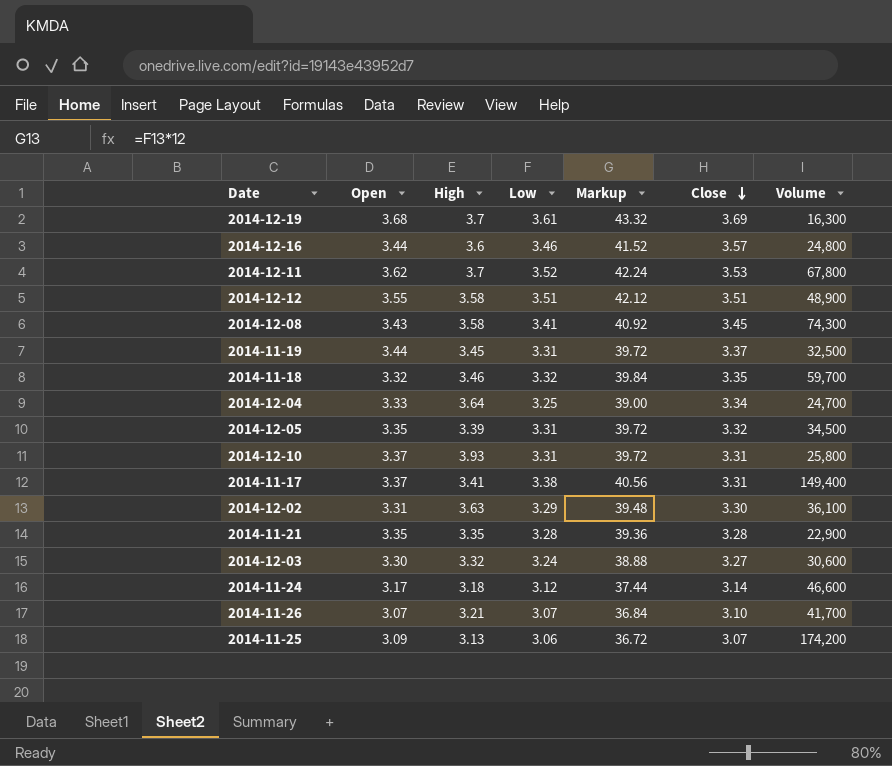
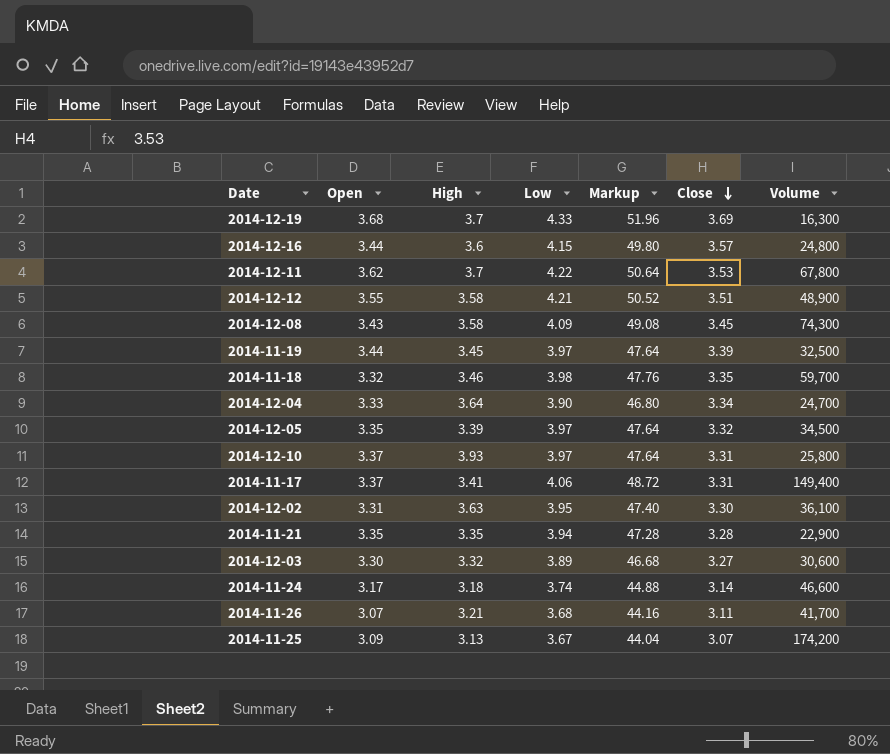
2014-12-19 | Low: 3.61 -> 4.33
2014-12-19 | Markup: 43.32 -> 51.96
2014-12-16 | Low: 3.46 -> 4.15
2014-12-16 | Markup: 41.52 -> 49.80
2014-12-11 | Low: 3.52 -> 4.22
2014-12-11 | Markup: 42.24 -> 50.64
2014-12-12 | Low: 3.51 -> 4.21
2014-12-12 | Markup: 42.12 -> 50.52
2014-12-08 | Low: 3.41 -> 4.09
2014-12-08 | Markup: 40.92 -> 49.08
2014-11-19 | Low: 3.31 -> 3.97
2014-11-19 | Markup: 39.72 -> 47.64
2014-11-19 | Close: 3.37 -> 3.39
2014-11-18 | Low: 3.32 -> 3.98
2014-11-18 | Markup: 39.84 -> 47.76
2014-12-04 | Low: 3.25 -> 3.90
2014-12-04 | Markup: 39.00 -> 46.80
2014-12-05 | Low: 3.31 -> 3.97
2014-12-05 | Markup: 39.72 -> 47.64
2014-12-10 | Low: 3.31 -> 3.97
2014-12-10 | Markup: 39.72 -> 47.64
2014-11-17 | Low: 3.38 -> 4.06
2014-11-17 | Markup: 40.56 -> 48.72
2014-12-02 | Low: 3.29 -> 3.95
2014-12-02 | Markup: 39.48 -> 47.40
2014-11-21 | Low: 3.28 -> 3.94
2014-11-21 | Markup: 39.36 -> 47.28
2014-12-03 | Low: 3.24 -> 3.89
2014-12-03 | Markup: 38.88 -> 46.68
2014-11-24 | Low: 3.12 -> 3.74
2014-11-24 | Markup: 37.44 -> 44.88
2014-11-26 | Low: 3.07 -> 3.68
2014-11-26 | Markup: 36.84 -> 44.16
2014-11-26 | Close: 3.10 -> 3.11
2014-11-25 | Low: 3.06 -> 3.67
2014-11-25 | Markup: 36.72 -> 44.04

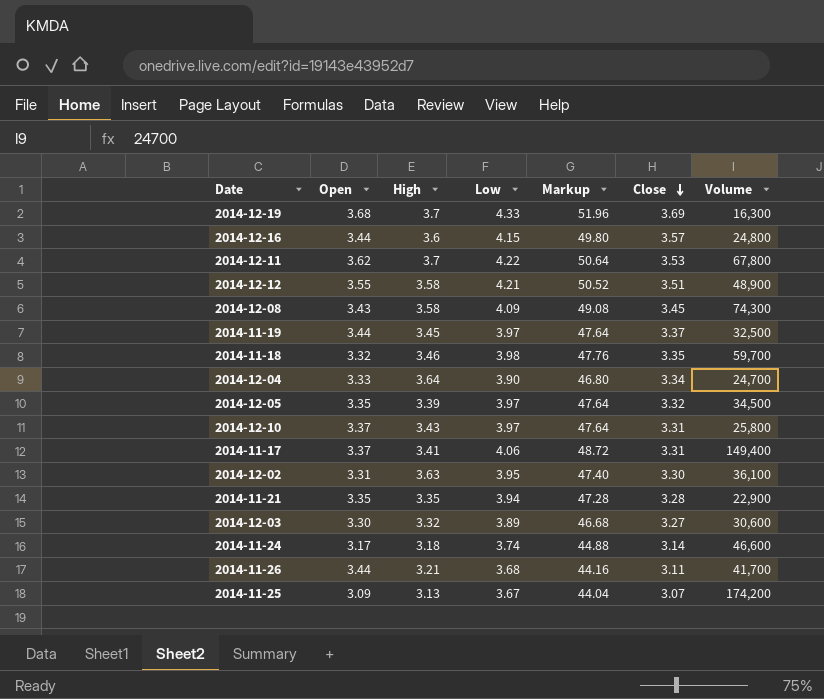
2014-11-19 | Close: 3.39 -> 3.37
2014-12-10 | High: 3.93 -> 3.43
2014-11-26 | Open: 3.07 -> 3.44

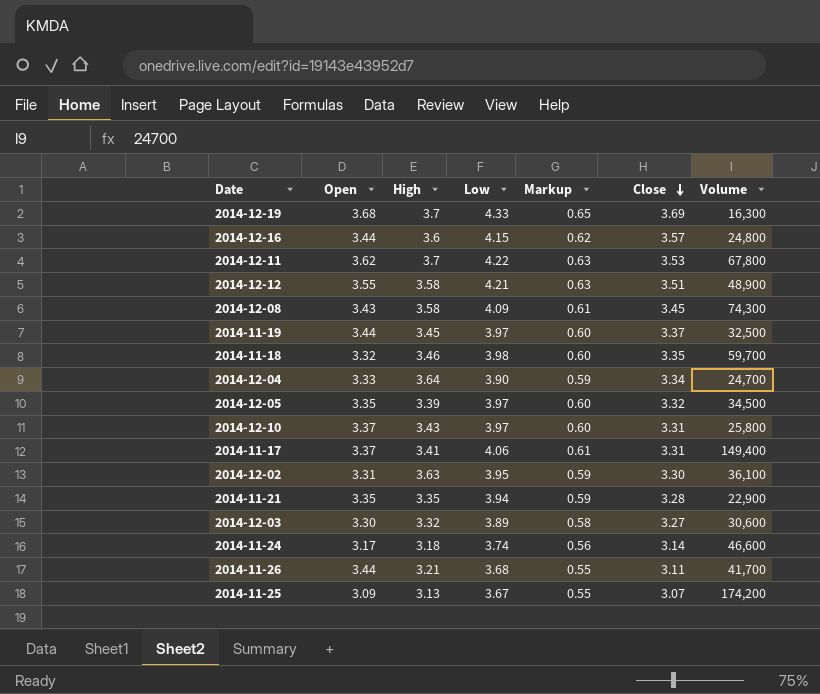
column Markup | formula: [Low] * 12 -> [Low] * 0.15

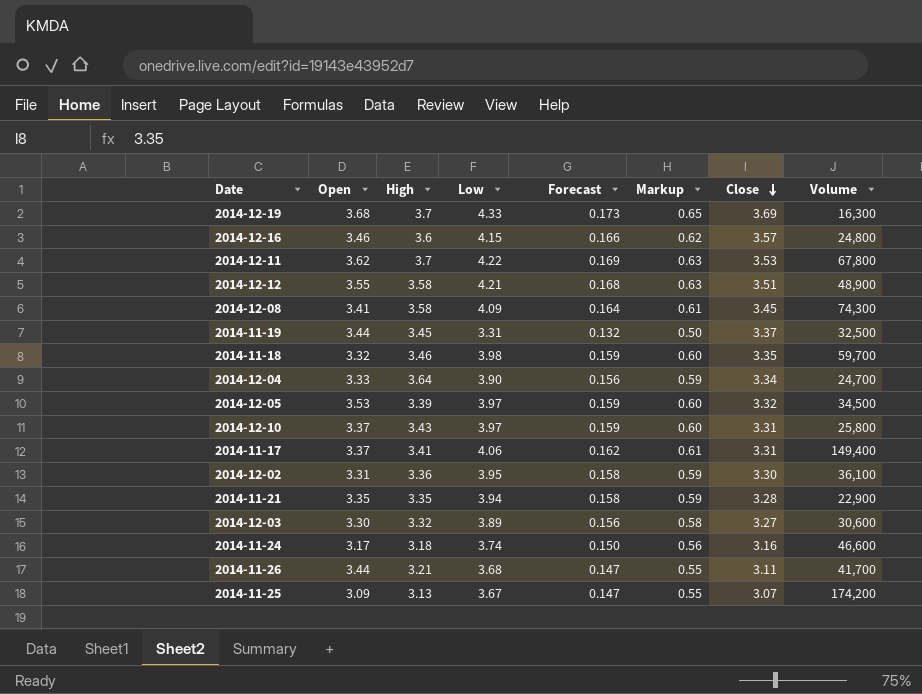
column Forecast | formula: none -> [Low] * 0.04
2014-12-16 | Open: 3.44 -> 3.46
2014-12-08 | Open: 3.43 -> 3.41
2014-11-19 | Low: 3.97 -> 3.31
2014-11-19 | Markup: 0.60 -> 0.50
2014-12-05 | Open: 3.35 -> 3.53
2014-12-02 | High: 3.63 -> 3.36
2014-11-24 | Close: 3.14 -> 3.16

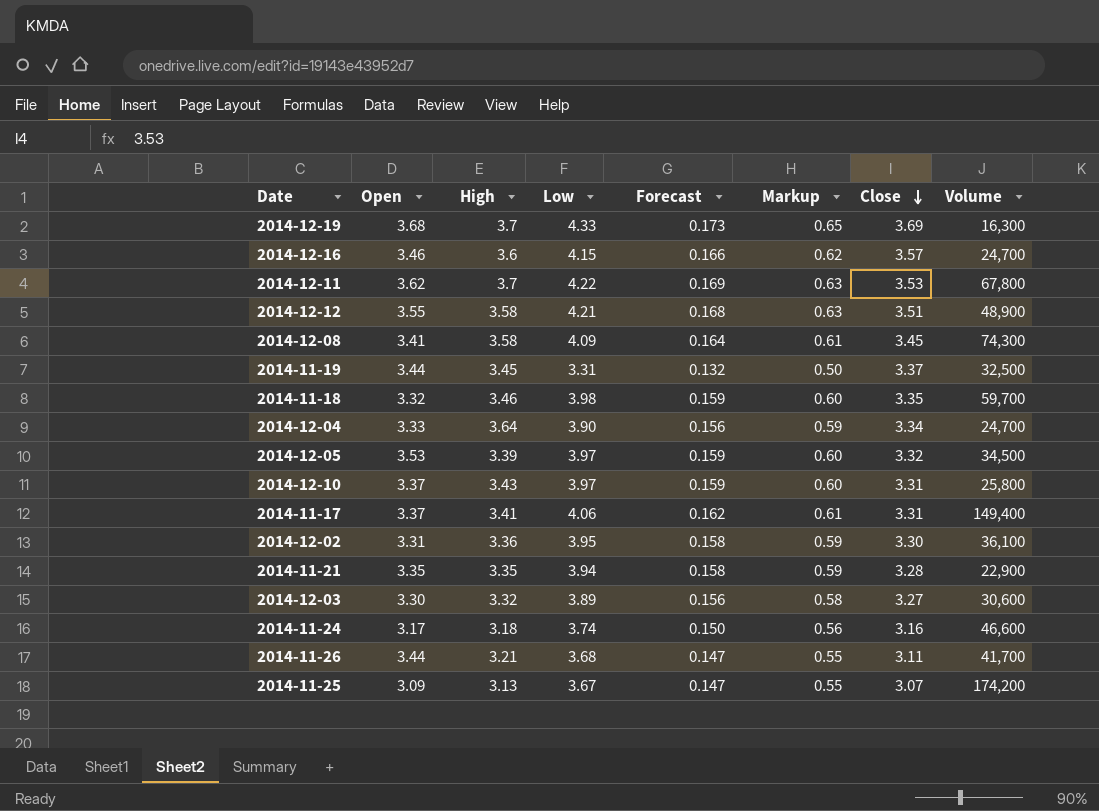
2014-12-16 | Volume: 24,800 -> 24,700

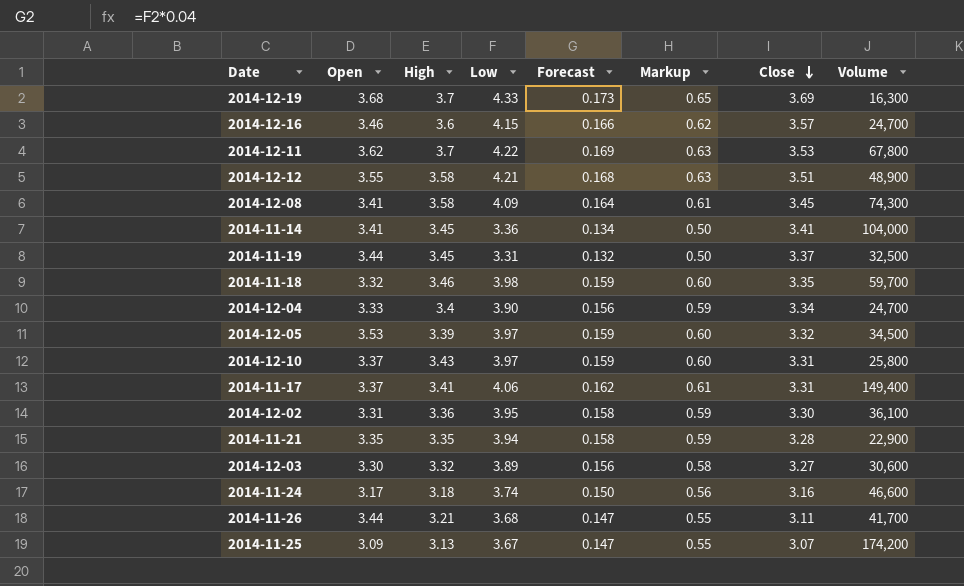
row 2014-11-14: none -> 3.41 | 3.45 | 3.36 | 0.134 | 0.50 | 3.41 | 104,000
2014-12-04 | High: 3.64 -> 3.4

